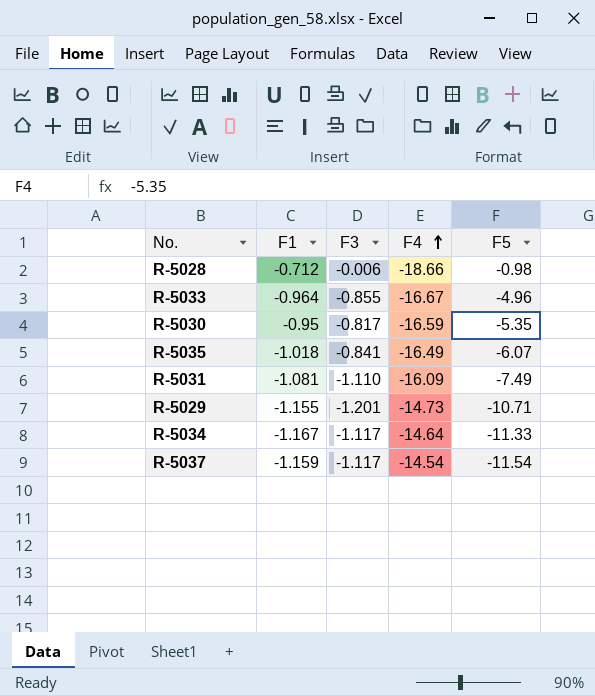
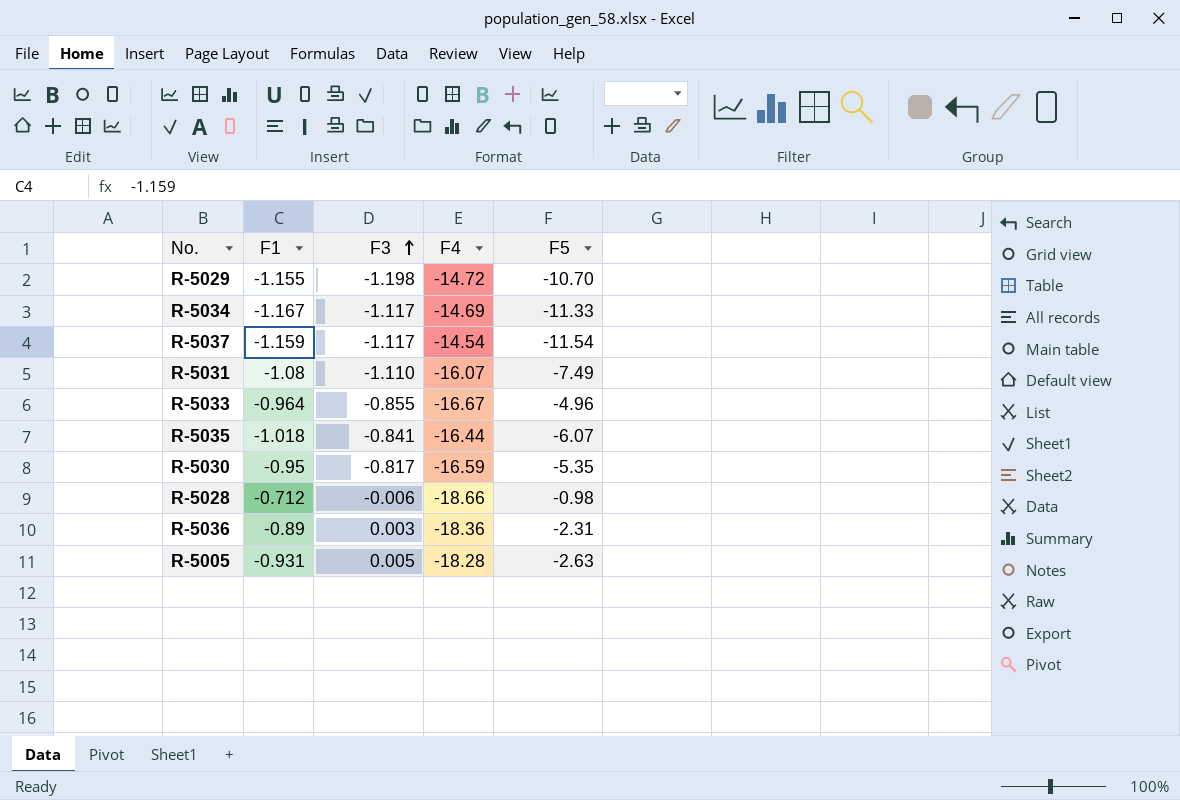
row order: F4 ascending -> F3 ascending
R-5029 | F3: -1.201 -> -1.198
R-5029 | F4: -14.73 -> -14.72
R-5029 | F5: -10.71 -> -10.70
R-5034 | F4: -14.64 -> -14.69
R-5031 | F1: -1.081 -> -1.08
R-5031 | F4: -16.09 -> -16.07
R-5035 | F4: -16.49 -> -16.44
row R-5036: none -> -0.89 | 0.003 | -18.36 | -2.31
row R-5005: none -> -0.931 | 0.005 | -18.28 | -2.63

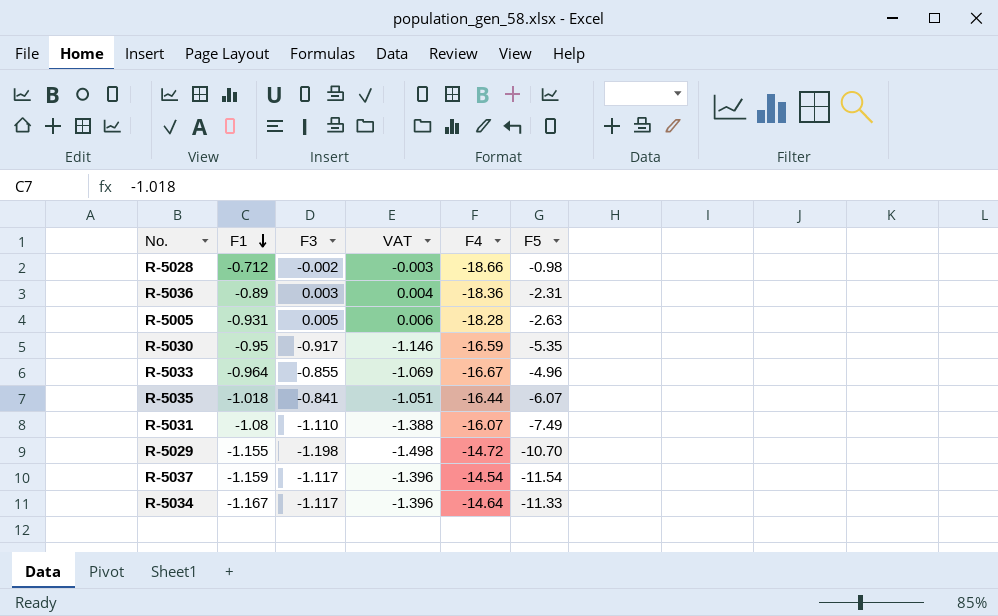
row order: F3 ascending -> F1 descending
column VAT | formula: none -> [F3] * 1.25
R-5028 | F3: -0.006 -> -0.002
R-5030 | F3: -0.817 -> -0.917
R-5034 | F4: -14.69 -> -14.64

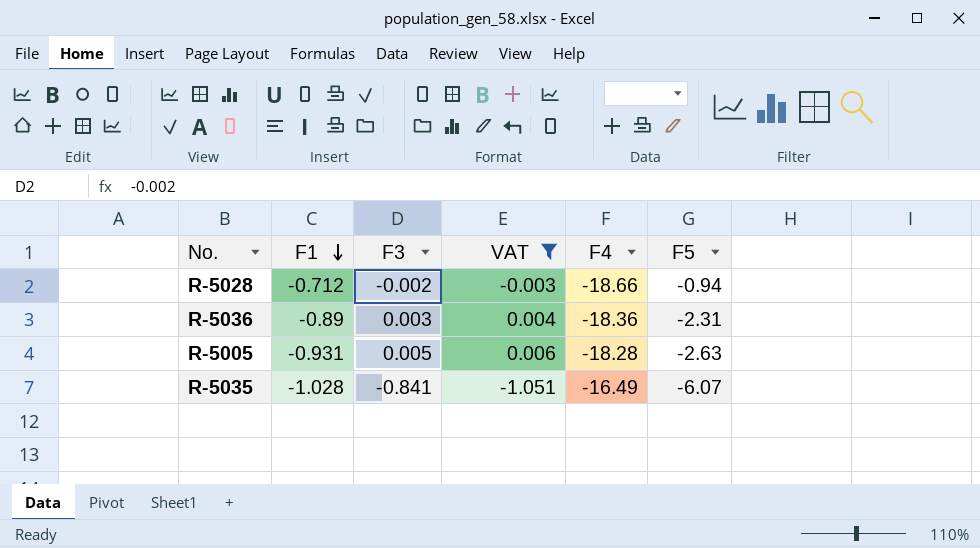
filter: none -> VAT >= -1.051
R-5028 | F5: -0.98 -> -0.94
R-5035 | F1: -1.018 -> -1.028
R-5035 | F4: -16.44 -> -16.49

